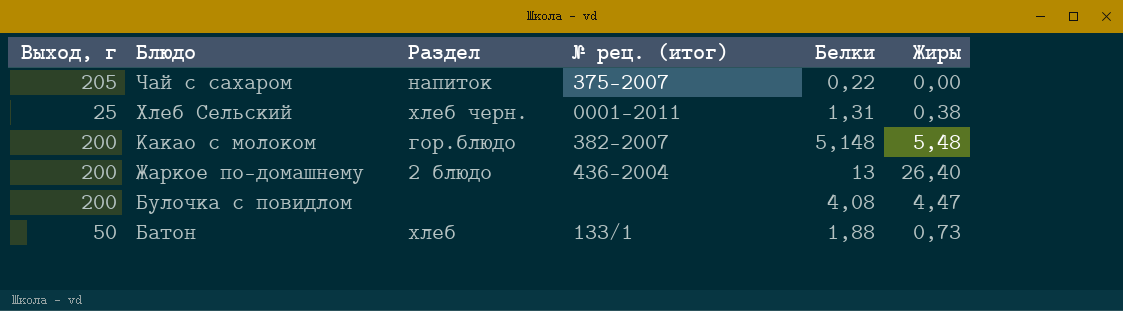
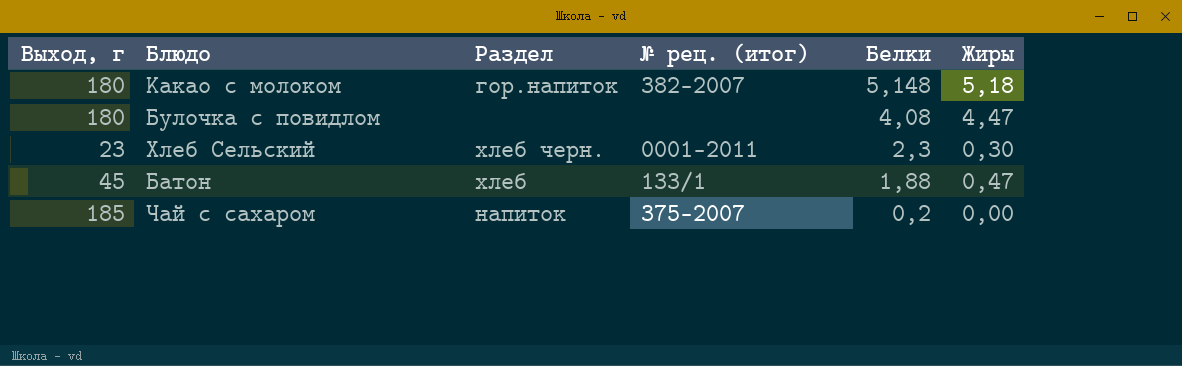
row order: Блюдо descending -> Белки descending
row Жаркое по-домашнему: 200 | 2 блюдо | 436-2004 | 13 | 26,40 -> none
Какао с молоком | Выход, г: 200 -> 180
Какао с молоком | Раздел: гор.блюдо -> гор.напиток
Какао с молоком | Жиры: 5,48 -> 5,18
Булочка с повидлом | Выход, г: 200 -> 180
Хлеб Сельский | Выход, г: 25 -> 23
Хлеб Сельский | Белки: 1,31 -> 2,3
Хлеб Сельский | Жиры: 0,38 -> 0,30
Батон | Выход, г: 50 -> 45
Батон | Жиры: 0,73 -> 0,47
Чай с сахаром | Выход, г: 205 -> 185
Чай с сахаром | Белки: 0,22 -> 0,2

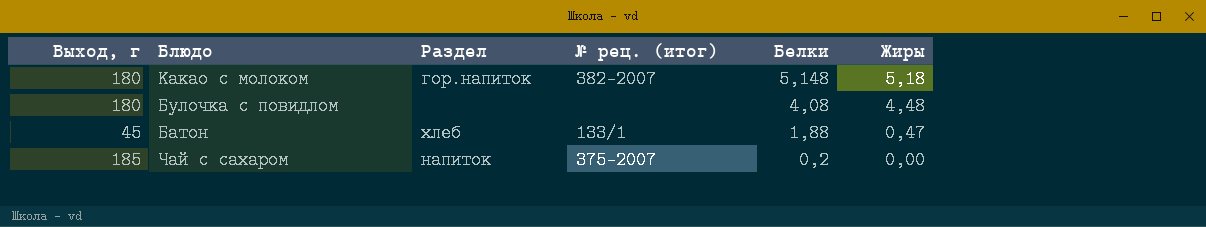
row Хлеб Сельский: 23 | хлеб черн. | 0001-2011 | 2,3 | 0,30 -> none
Булочка с повидлом | Жиры: 4,47 -> 4,48

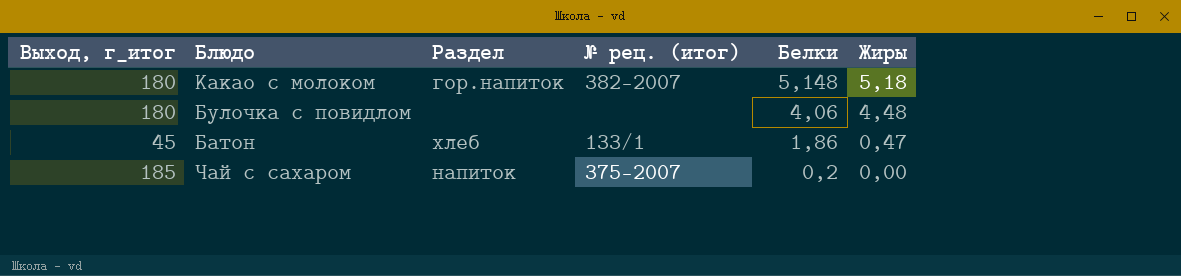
column name: Выход, г -> Выход, г_итог
Булочка с повидлом | Белки: 4,08 -> 4,06
Батон | Белки: 1,88 -> 1,86

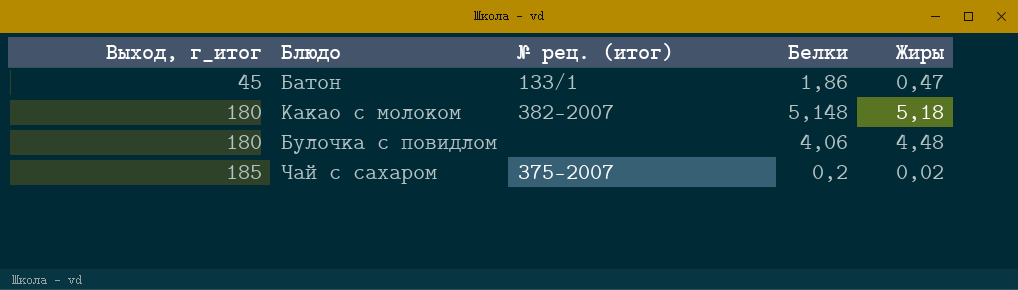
row order: Белки descending -> Выход, г_итог ascending
column Раздел | position: 3 -> none
Чай с сахаром | Жиры: 0,00 -> 0,02

